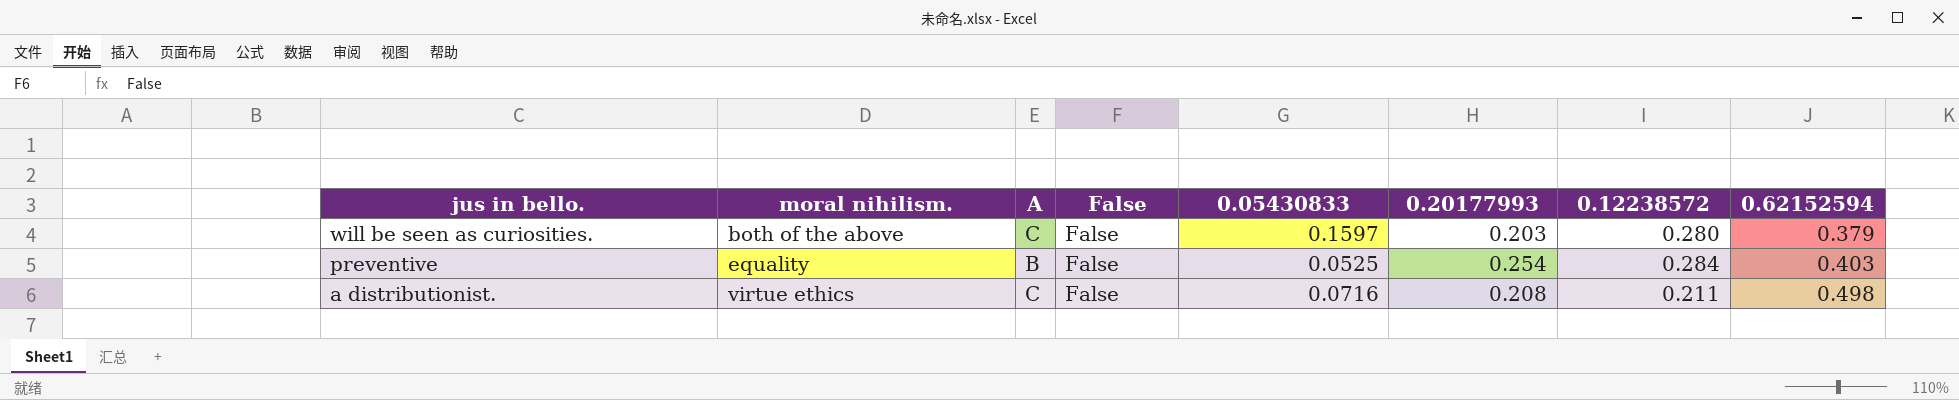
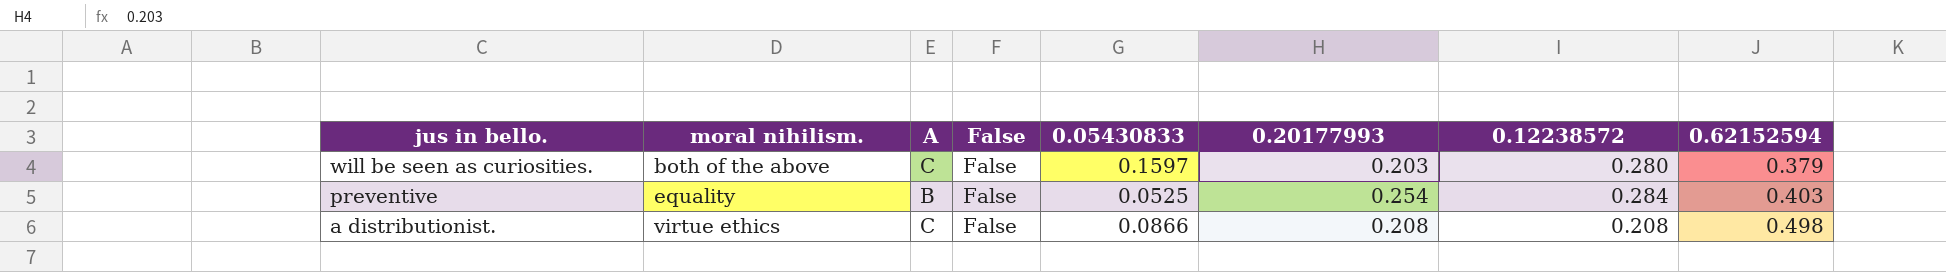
a distributionist. | 0.05430833: 0.0716 -> 0.0866
a distributionist. | 0.12238572: 0.211 -> 0.208

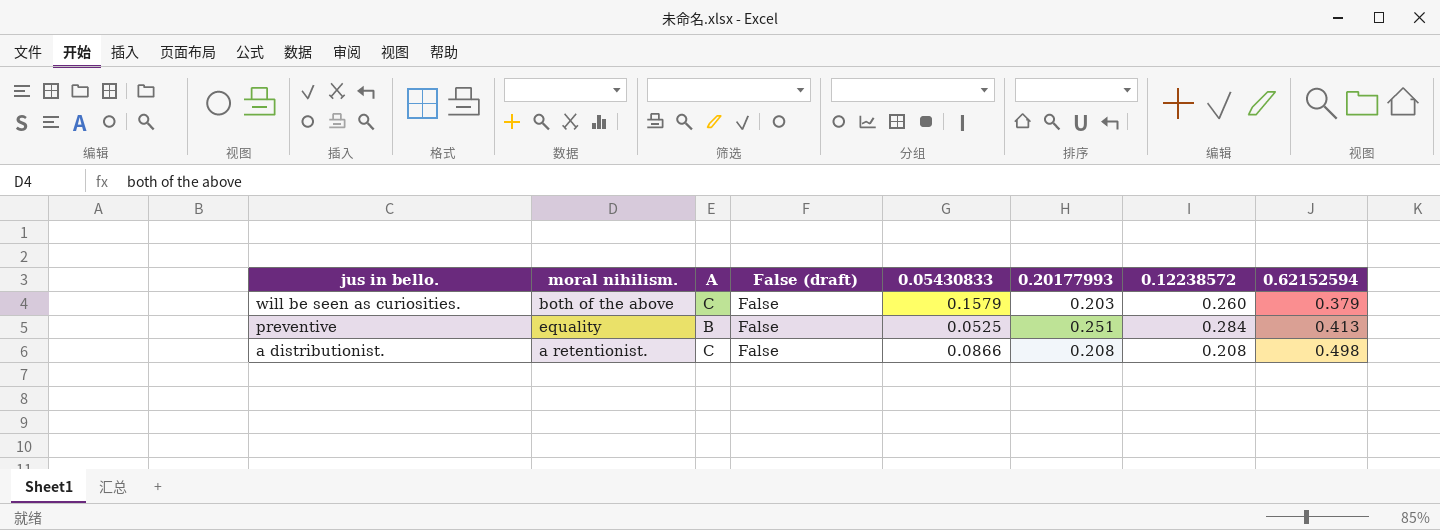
column name: False -> False (draft)
will be seen as curiosities. | 0.05430833: 0.1597 -> 0.1579
will be seen as curiosities. | 0.12238572: 0.280 -> 0.260
preventive | 0.20177993: 0.254 -> 0.251
preventive | 0.62152594: 0.403 -> 0.413
a distributionist. | moral nihilism.: virtue ethics -> a retentionist.

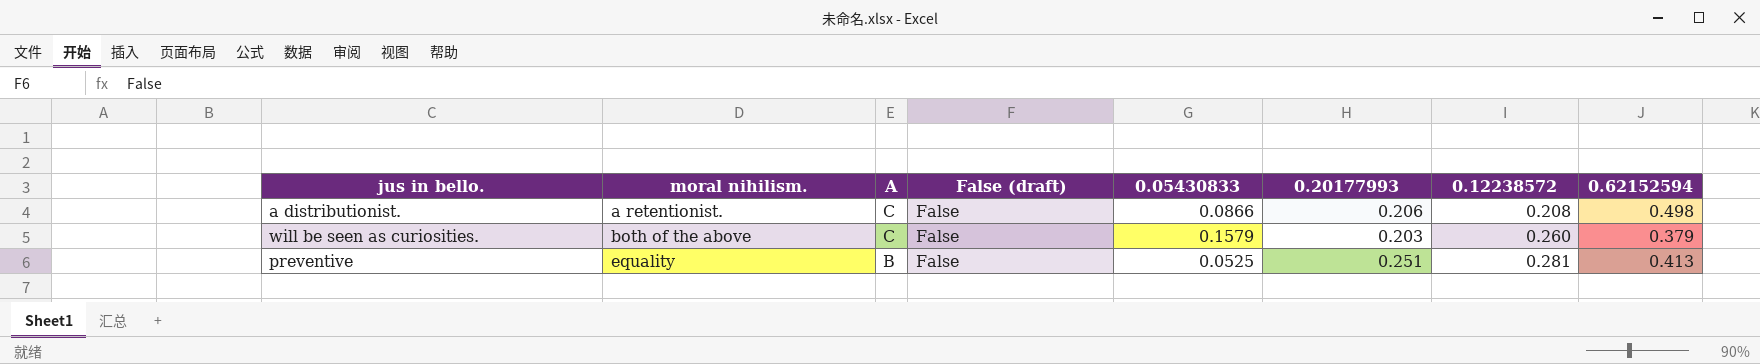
row order: jus in bello. descending -> moral nihilism. ascending
a distributionist. | 0.20177993: 0.208 -> 0.206
preventive | 0.12238572: 0.284 -> 0.281

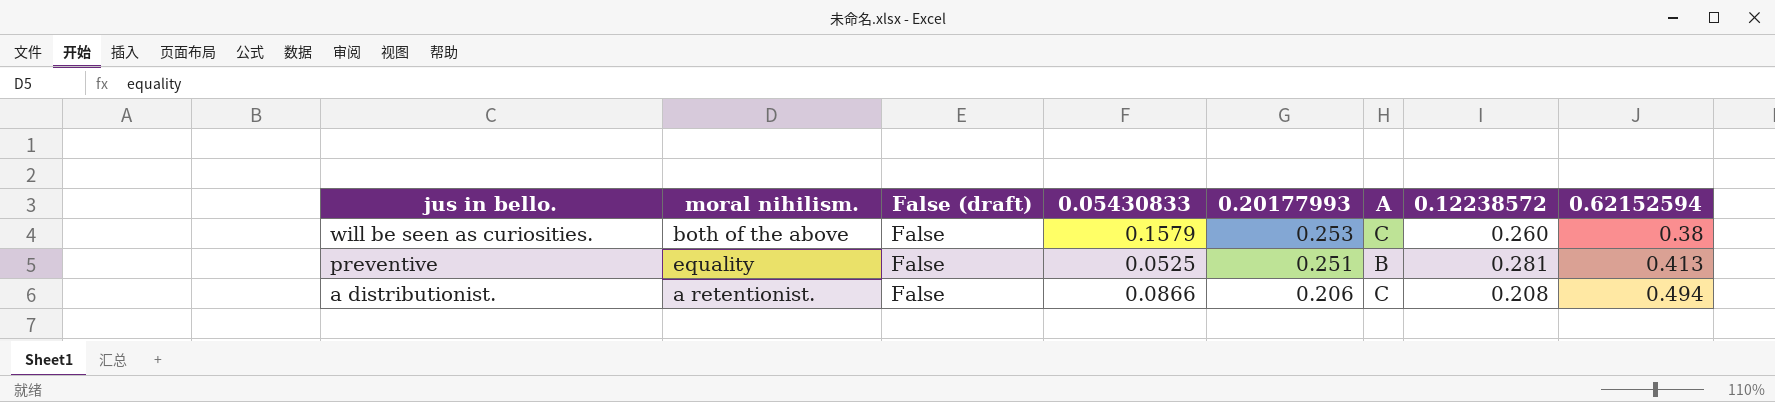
row order: moral nihilism. ascending -> jus in bello. descending
column A | position: 3 -> 6
will be seen as curiosities. | 0.20177993: 0.203 -> 0.253
will be seen as curiosities. | 0.62152594: 0.379 -> 0.38
a distributionist. | 0.62152594: 0.498 -> 0.494

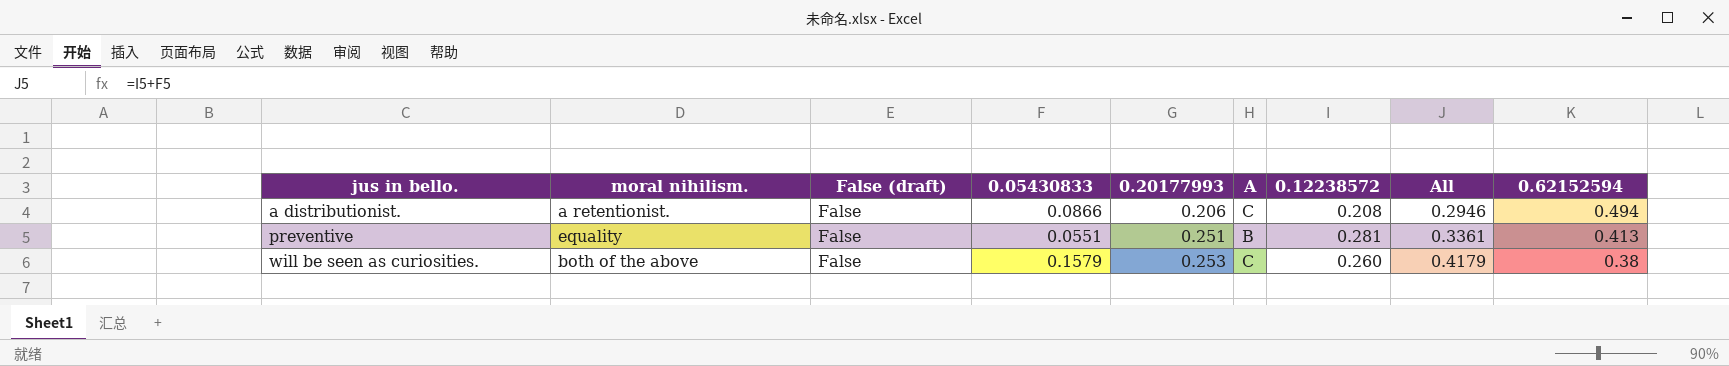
row order: jus in bello. descending -> jus in bello. ascending
column All | formula: none -> [0.05430833] + [0.12238572]
preventive | 0.05430833: 0.0525 -> 0.0551

